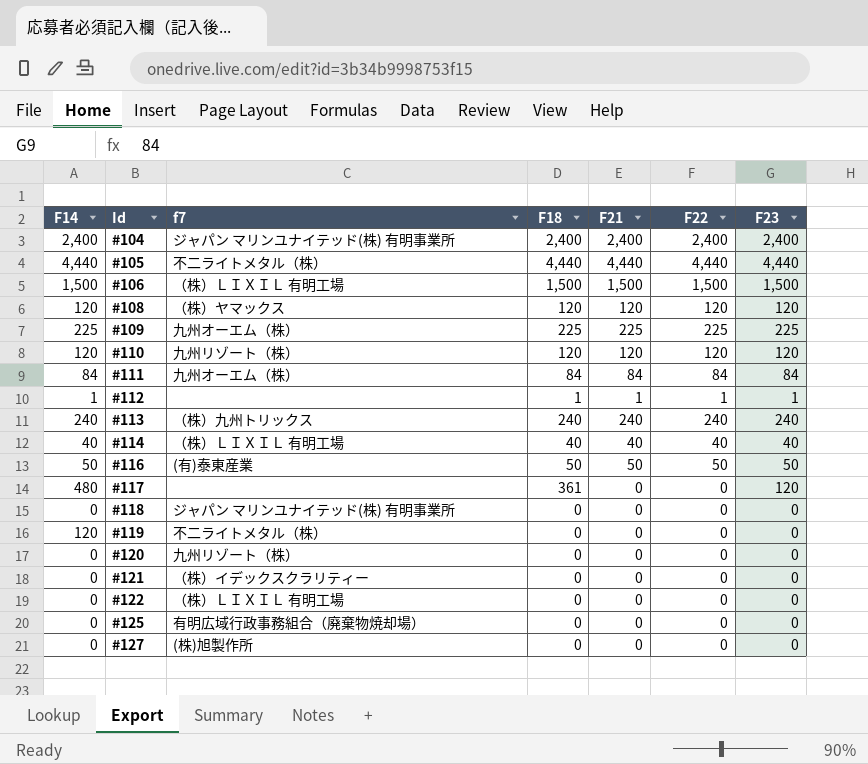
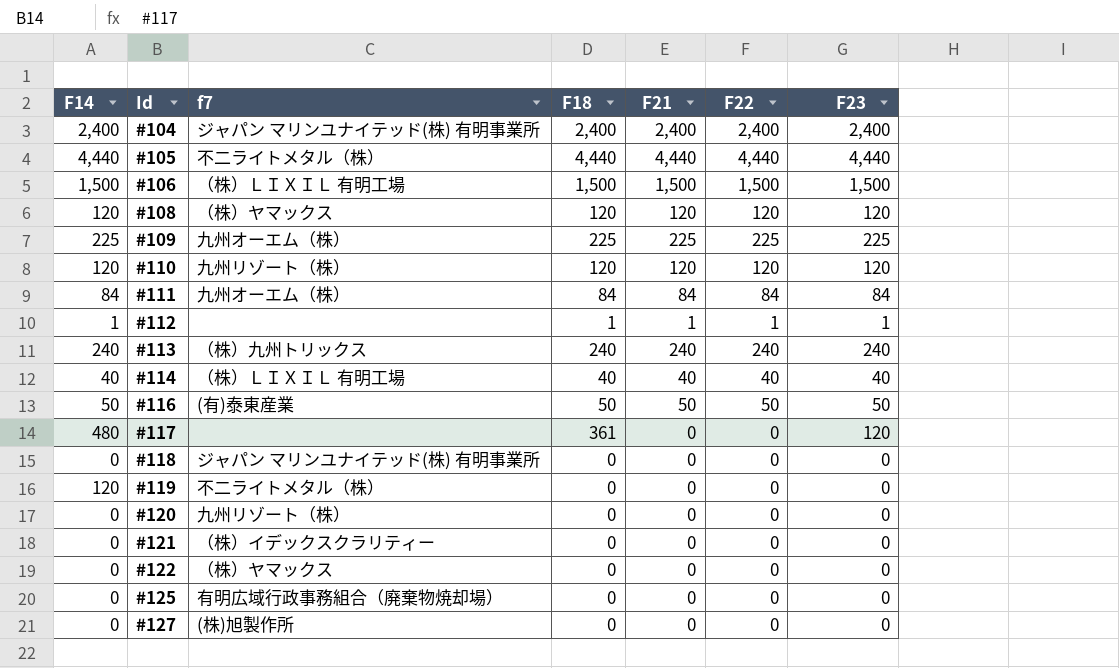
#122 | f7: （株）ＬＩＸＩＬ 有明工場 -> （株）ヤマックス

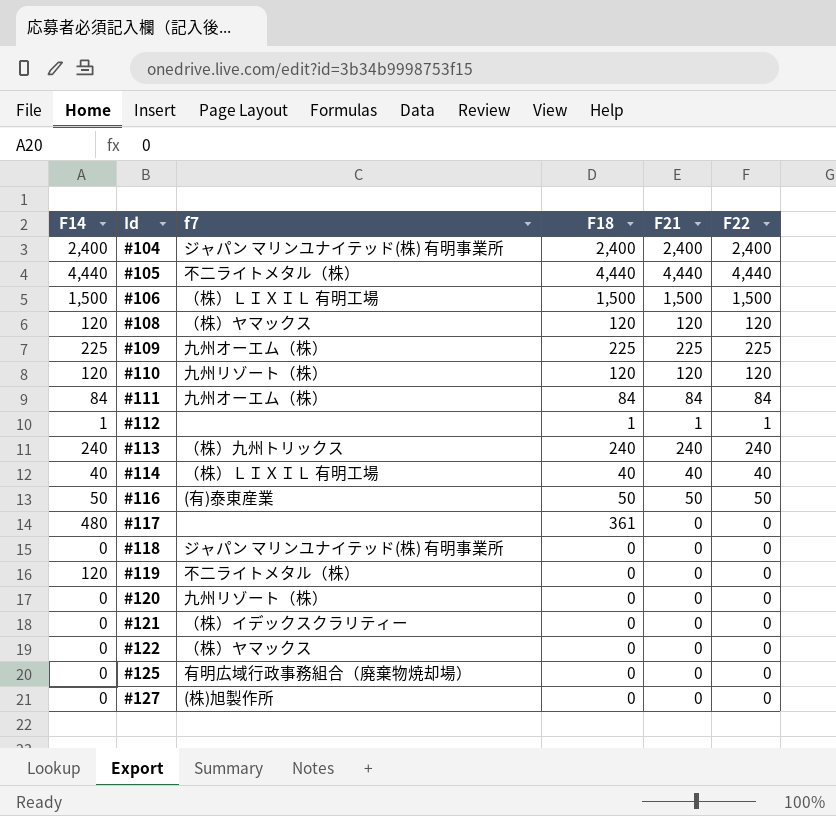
column F23 | position: 7 -> none

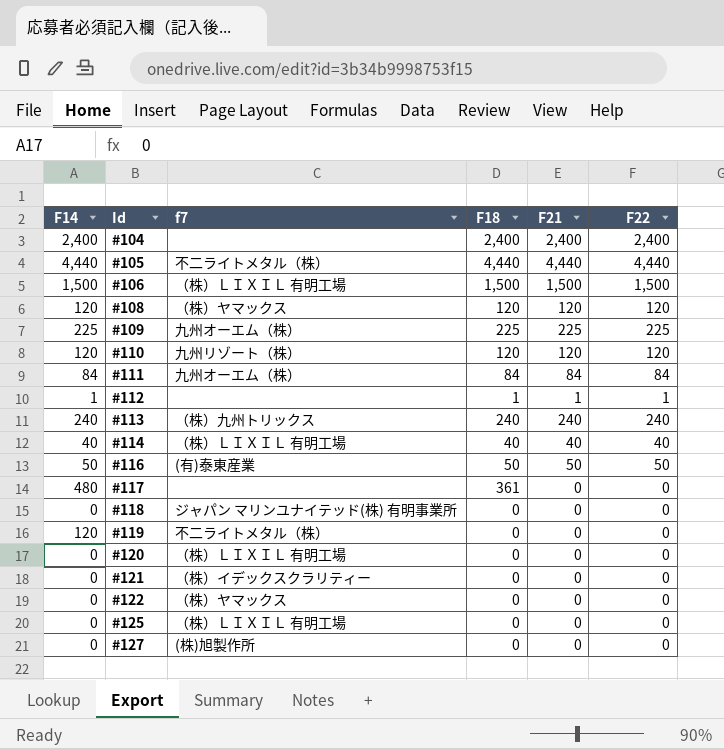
#104 | f7: ジャパン マリンユナイテッド(株) 有明事業所 -> none
#120 | f7: 九州リゾート（株） -> （株）ＬＩＸＩＬ 有明工場
#125 | f7: 有明広域行政事務組合（廃棄物焼却場） -> （株）ＬＩＸＩＬ 有明工場

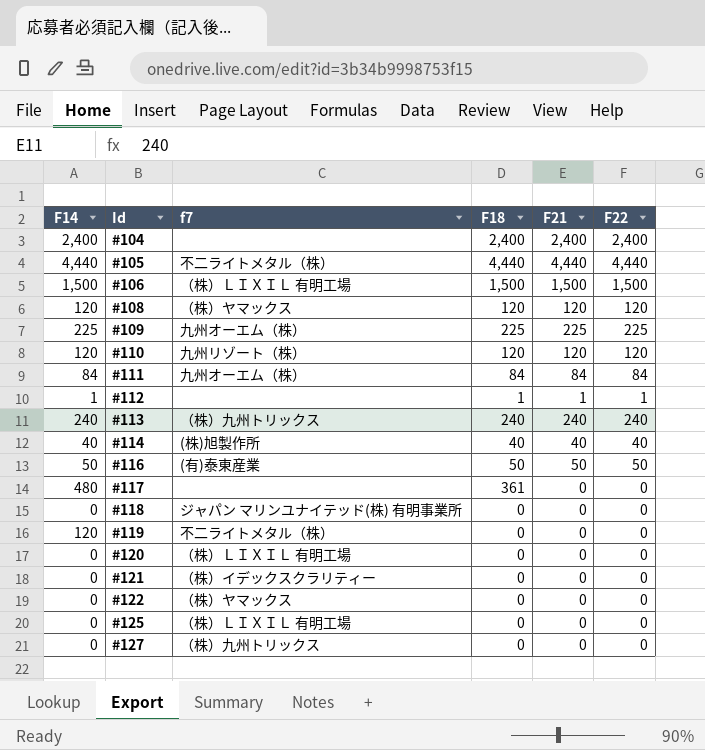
#114 | f7: （株）ＬＩＸＩＬ 有明工場 -> (株)旭製作所
#127 | f7: (株)旭製作所 -> （株）九州トリックス

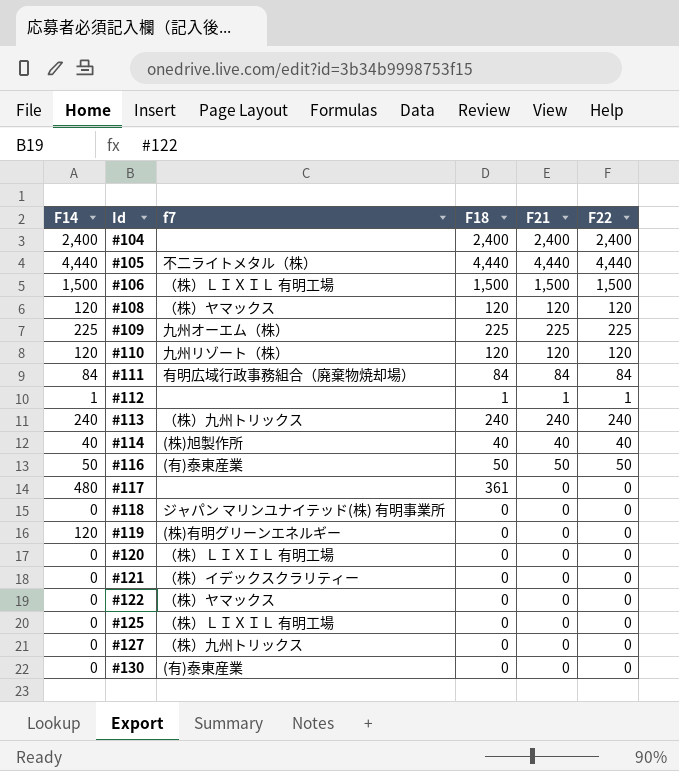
#111 | f7: 九州オーエム（株） -> 有明広域行政事務組合（廃棄物焼却場）
#119 | f7: 不二ライトメタル（株） -> (株)有明グリーンエネルギー
row #130: none -> 0 | (有)泰東産業 | 0 | 0 | 0

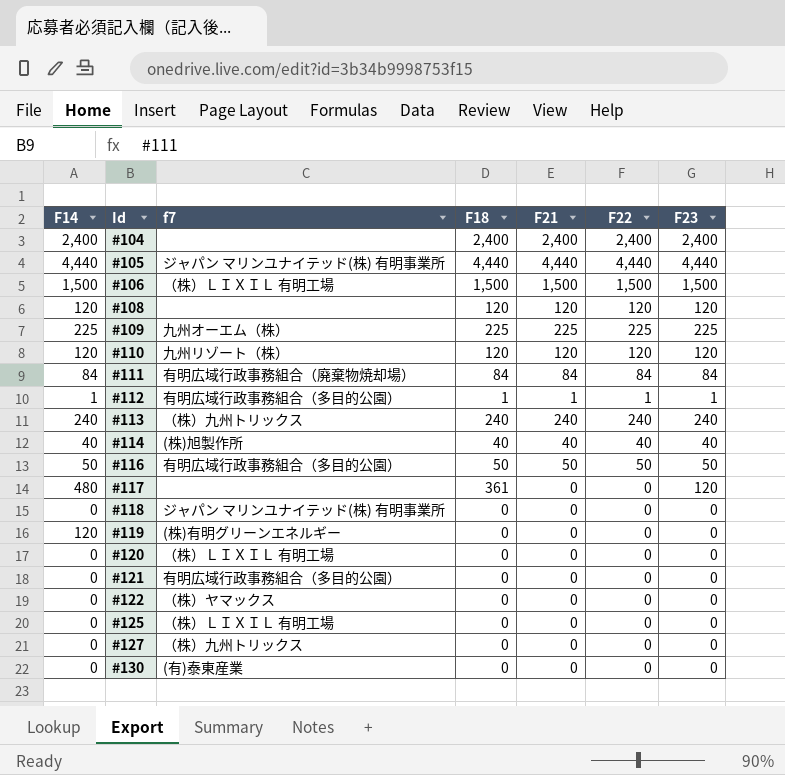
column F23 | position: none -> 7
#105 | f7: 不二ライトメタル（株） -> ジャパン マリンユナイテッド(株) 有明事業所
#108 | f7: （株）ヤマックス -> none
#112 | f7: none -> 有明広域行政事務組合（多目的公園）
#116 | f7: (有)泰東産業 -> 有明広域行政事務組合（多目的公園）
#121 | f7: （株）イデックスクラリティー -> 有明広域行政事務組合（多目的公園）

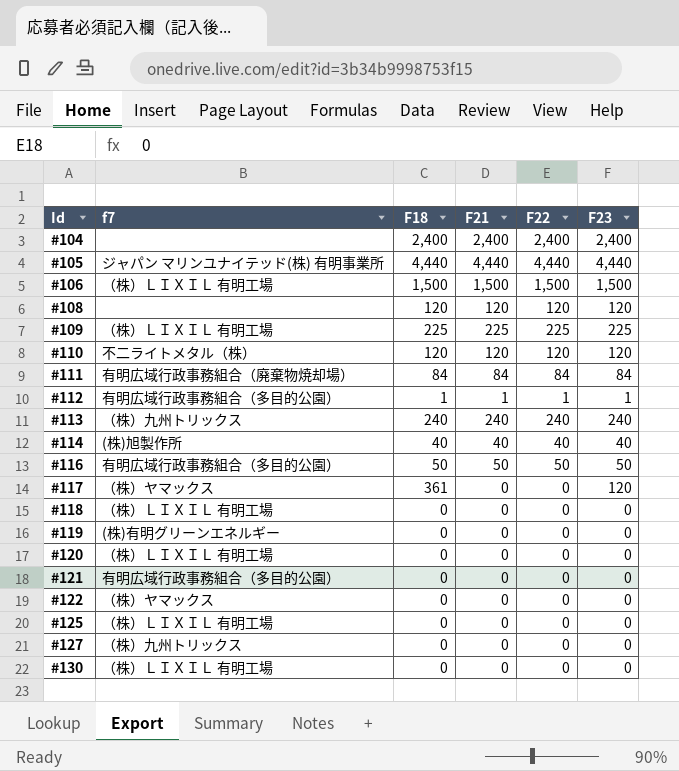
column F14 | position: 1 -> none
#109 | f7: 九州オーエム（株） -> （株）ＬＩＸＩＬ 有明工場
#110 | f7: 九州リゾート（株） -> 不二ライトメタル（株）
#117 | f7: none -> （株）ヤマックス
#118 | f7: ジャパン マリンユナイテッド(株) 有明事業所 -> （株）ＬＩＸＩＬ 有明工場
#130 | f7: (有)泰東産業 -> （株）ＬＩＸＩＬ 有明工場

